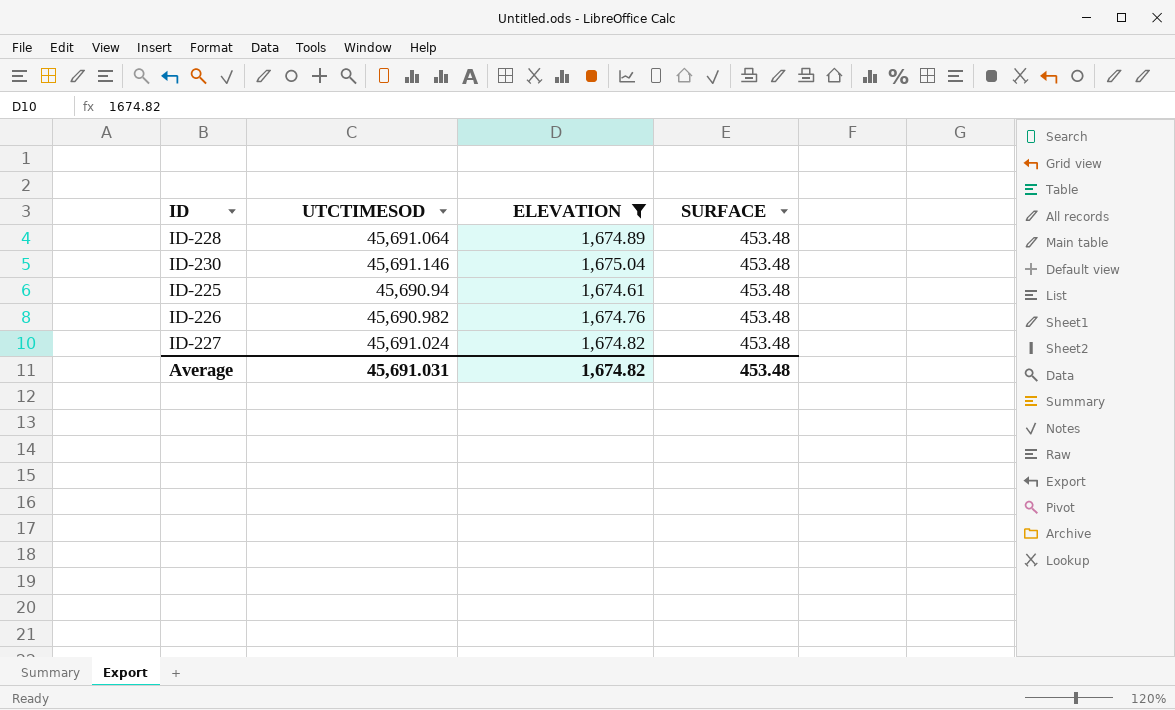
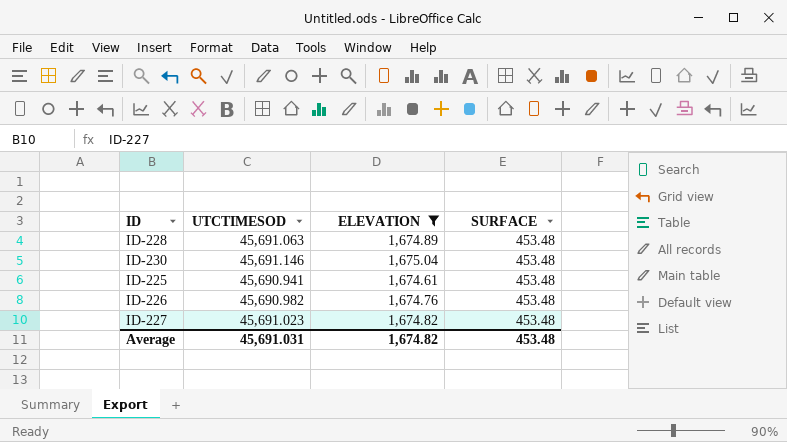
ID-228 | UTCTIMESOD: 45,691.064 -> 45,691.063
ID-225 | UTCTIMESOD: 45,690.94 -> 45,690.941
ID-227 | UTCTIMESOD: 45,691.024 -> 45,691.023

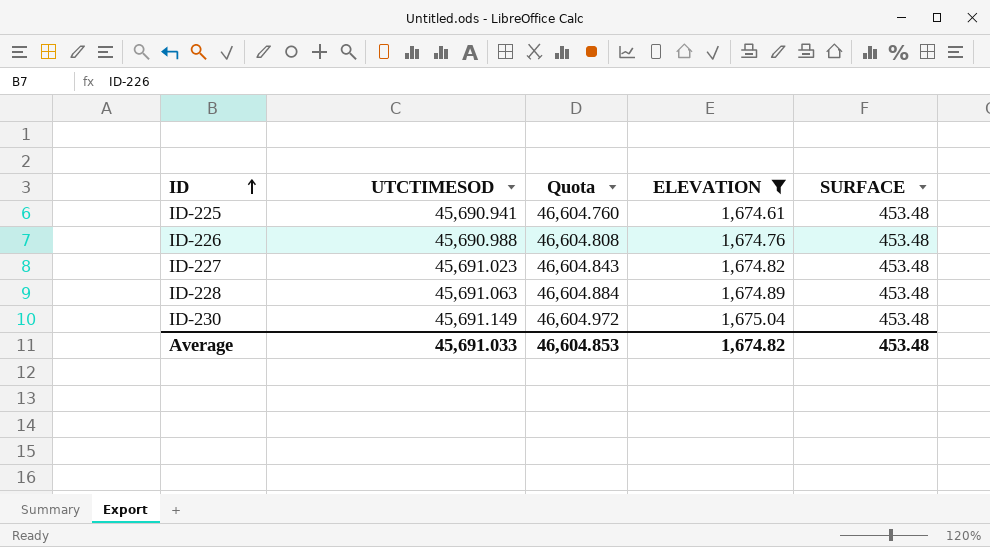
row order: none -> ID ascending
column Quota | formula: none -> [UTCTIMESOD] * 1.02
ID-226 | UTCTIMESOD: 45,690.982 -> 45,690.988
ID-230 | UTCTIMESOD: 45,691.146 -> 45,691.149
Average | UTCTIMESOD: 45,691.031 -> 45,691.033

